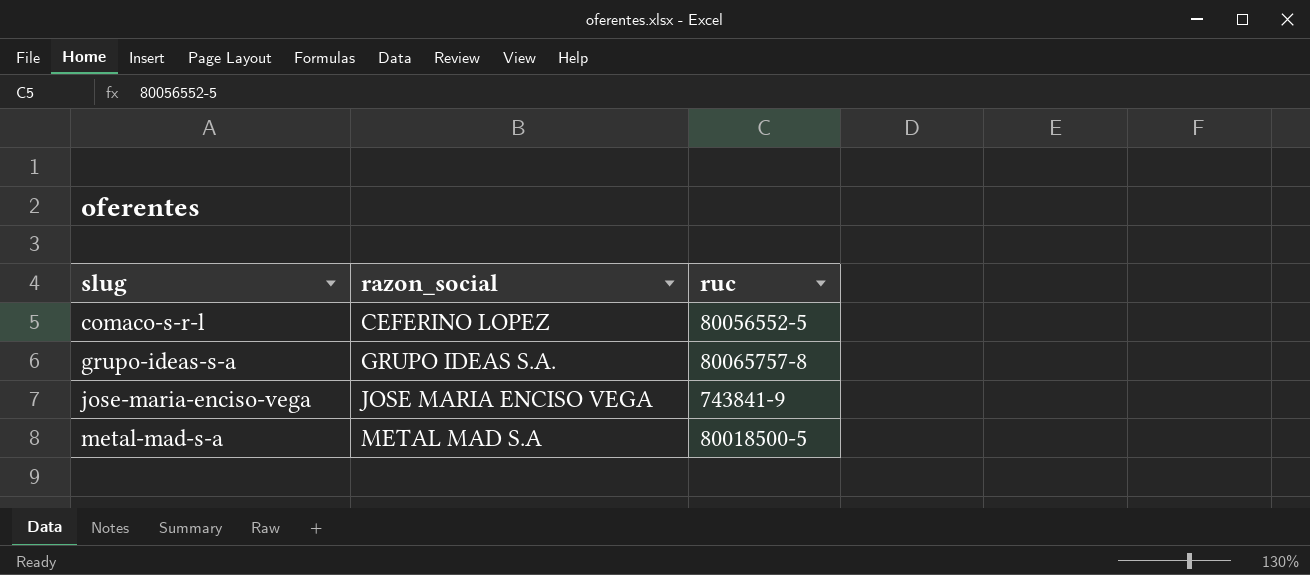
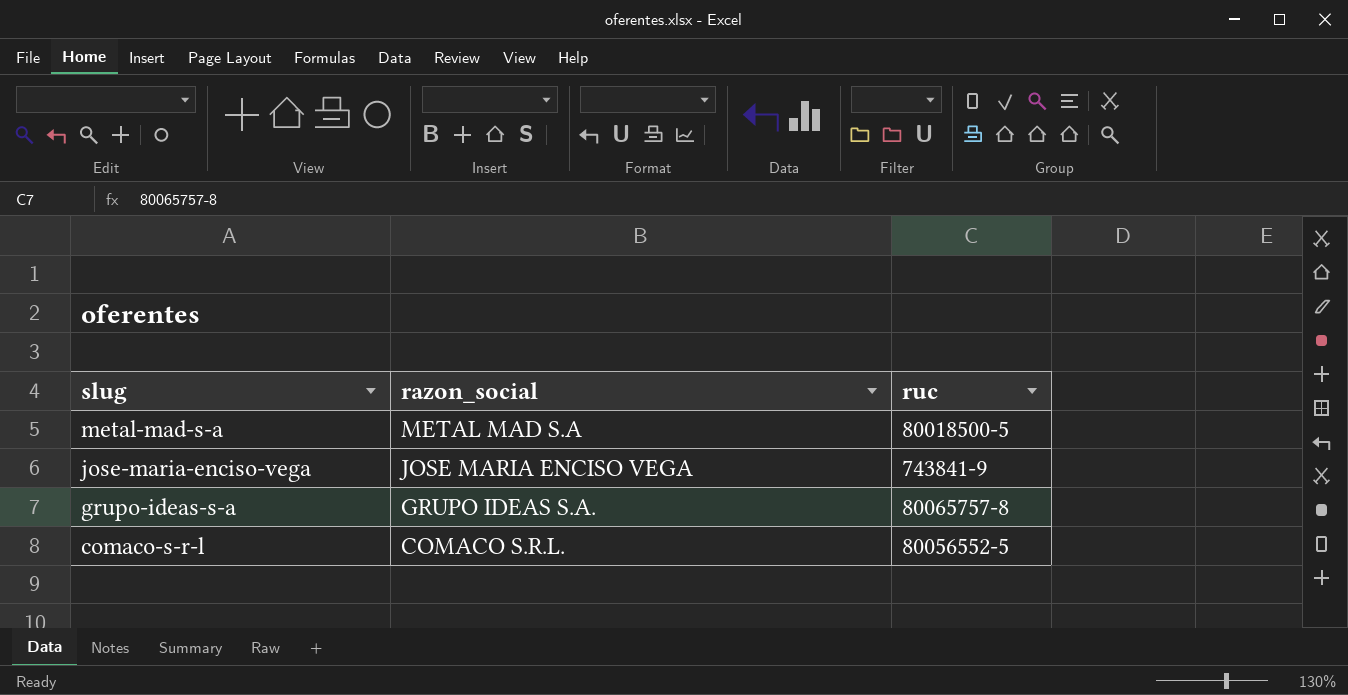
row order: slug ascending -> slug descending
comaco-s-r-l | razon_social: CEFERINO LOPEZ -> COMACO S.R.L.

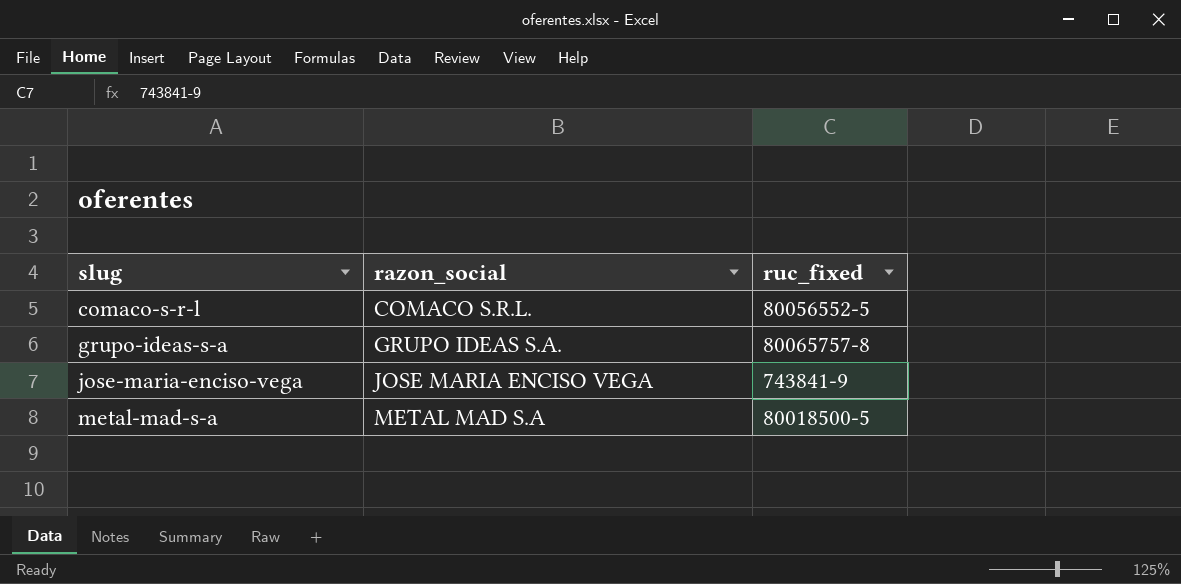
row order: slug descending -> slug ascending
column name: ruc -> ruc_fixed

